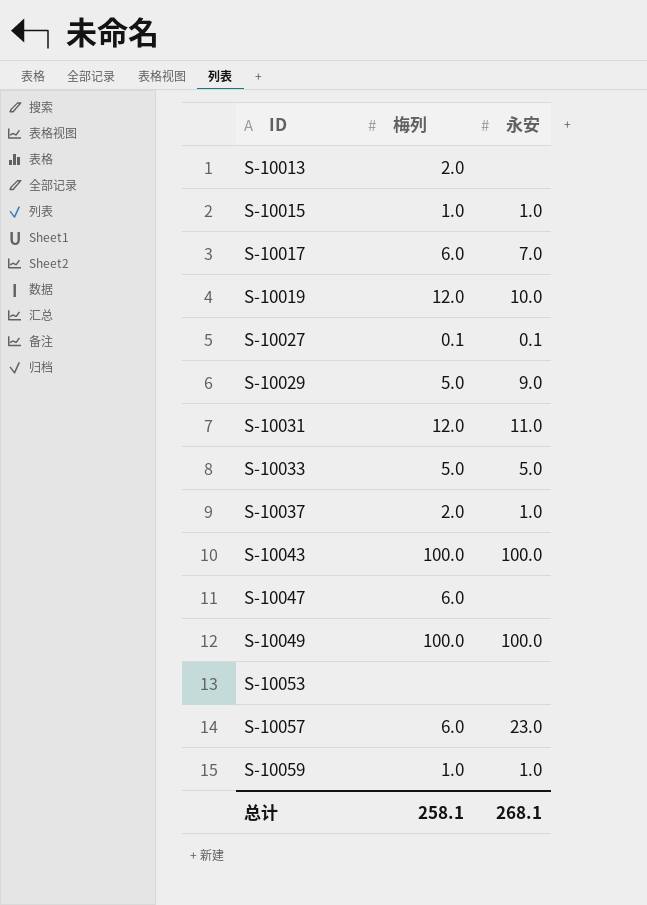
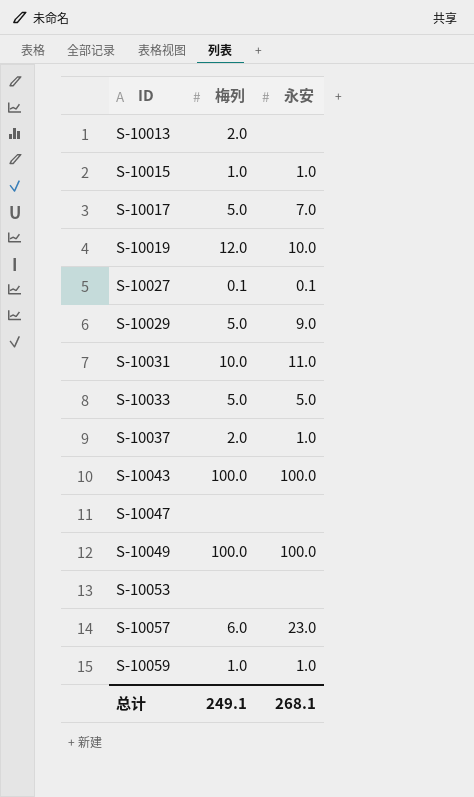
S-10017 | 梅列: 6.0 -> 5.0
S-10031 | 梅列: 12.0 -> 10.0
S-10047 | 梅列: 6.0 -> none
总计 | 梅列: 258.1 -> 249.1

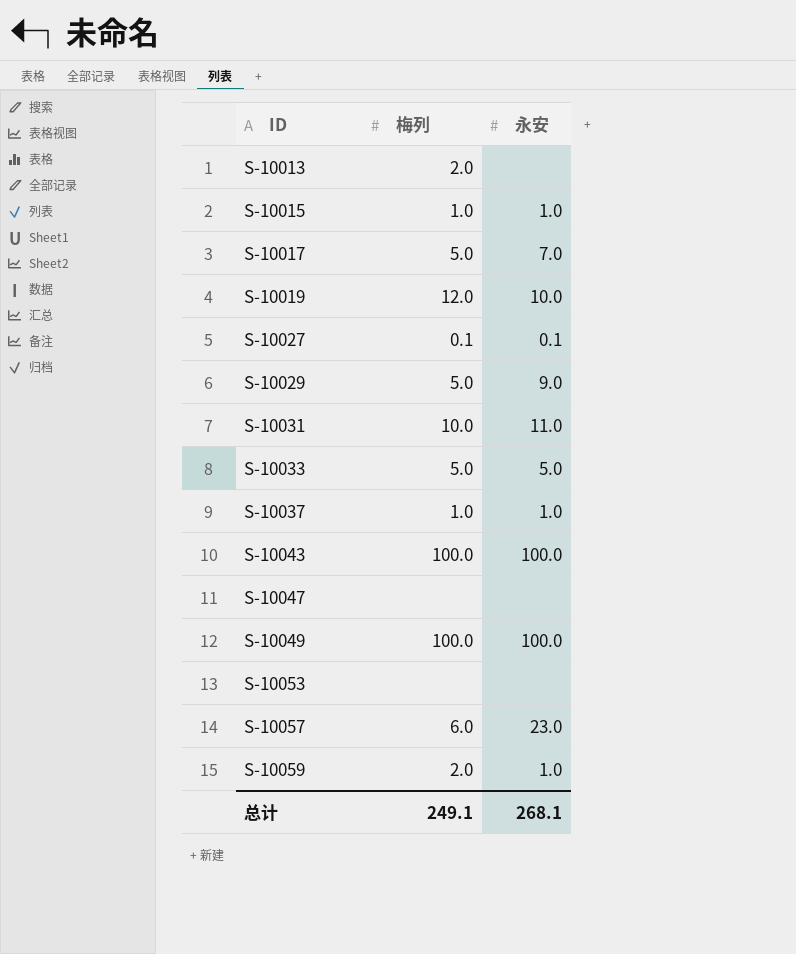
S-10037 | 梅列: 2.0 -> 1.0
S-10059 | 梅列: 1.0 -> 2.0

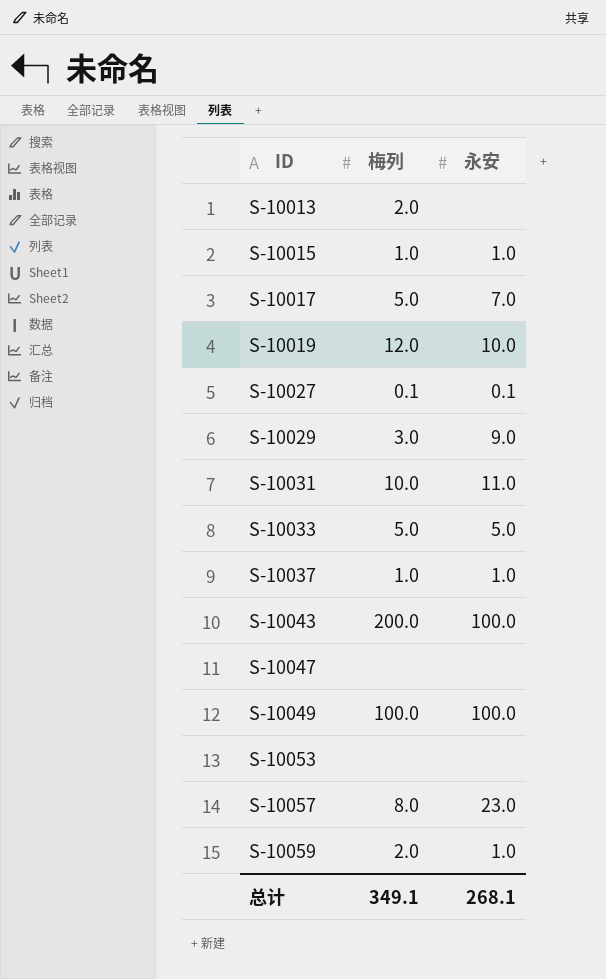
S-10029 | 梅列: 5.0 -> 3.0
S-10043 | 梅列: 100.0 -> 200.0
S-10057 | 梅列: 6.0 -> 8.0
总计 | 梅列: 249.1 -> 349.1

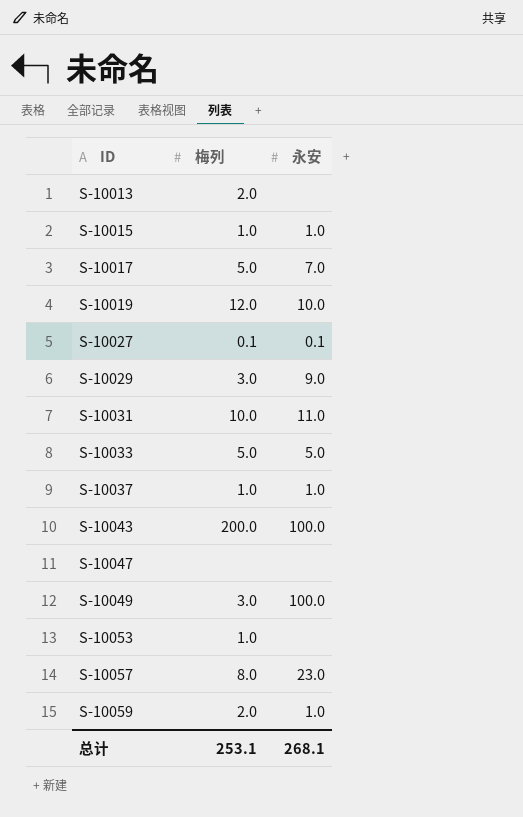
S-10049 | 梅列: 100.0 -> 3.0
S-10053 | 梅列: none -> 1.0
总计 | 梅列: 349.1 -> 253.1

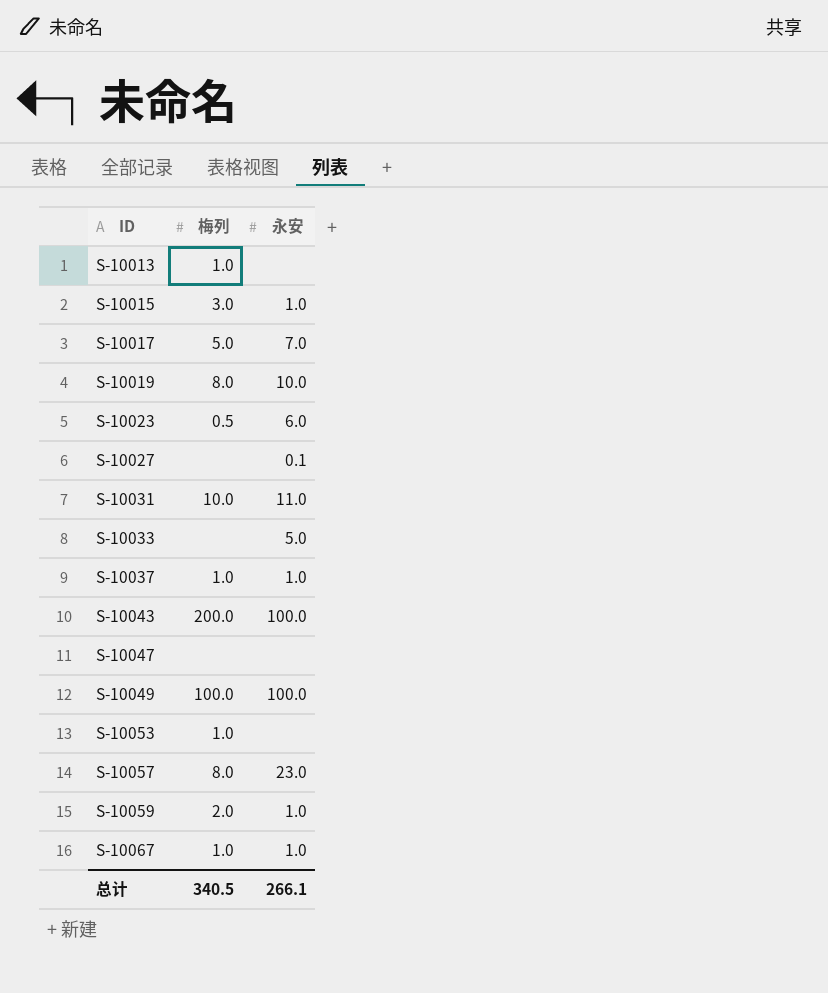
row S-10029: 3.0 | 9.0 -> none
S-10013 | 梅列: 2.0 -> 1.0
S-10015 | 梅列: 1.0 -> 3.0
S-10019 | 梅列: 12.0 -> 8.0
row S-10023: none -> 0.5 | 6.0
S-10027 | 梅列: 0.1 -> none
S-10033 | 梅列: 5.0 -> none
S-10049 | 梅列: 3.0 -> 100.0
row S-10067: none -> 1.0 | 1.0
总计 | 梅列: 253.1 -> 340.5
总计 | 永安: 268.1 -> 266.1

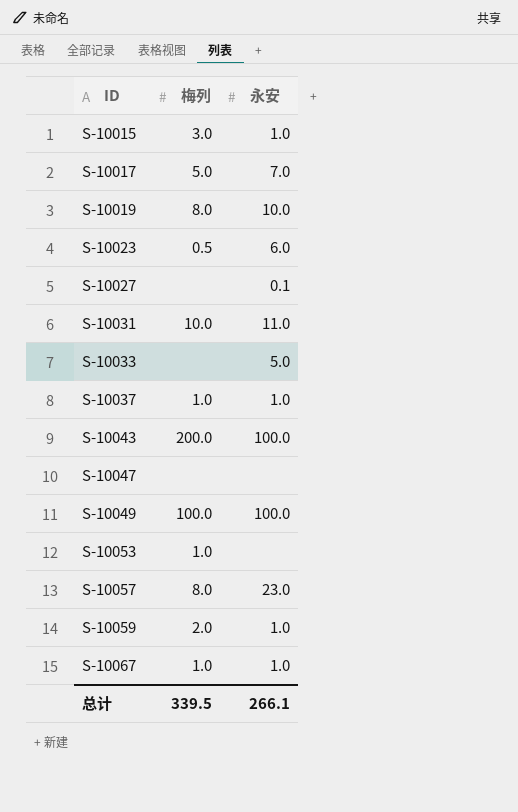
row S-10013: 1.0 | none -> none
总计 | 梅列: 340.5 -> 339.5

